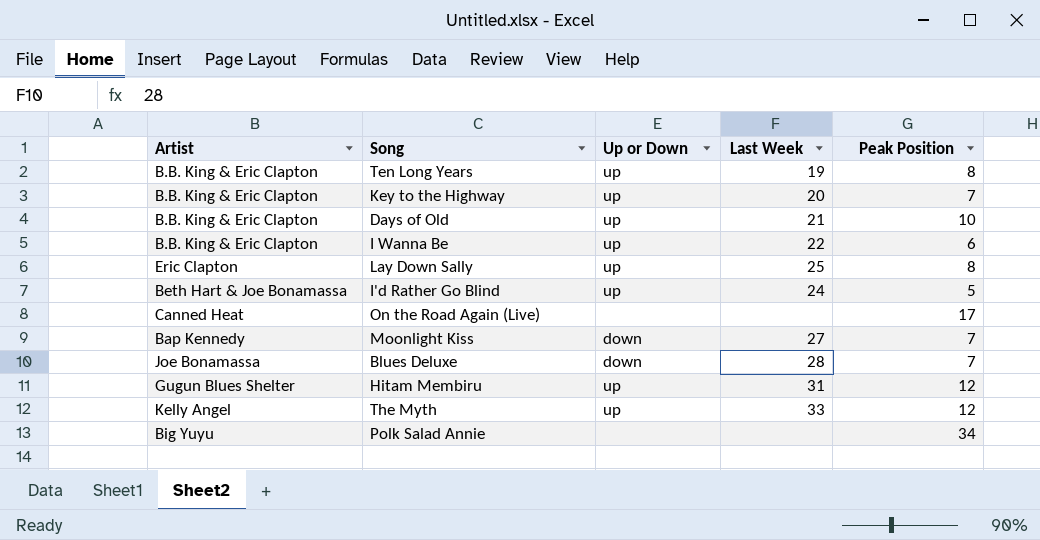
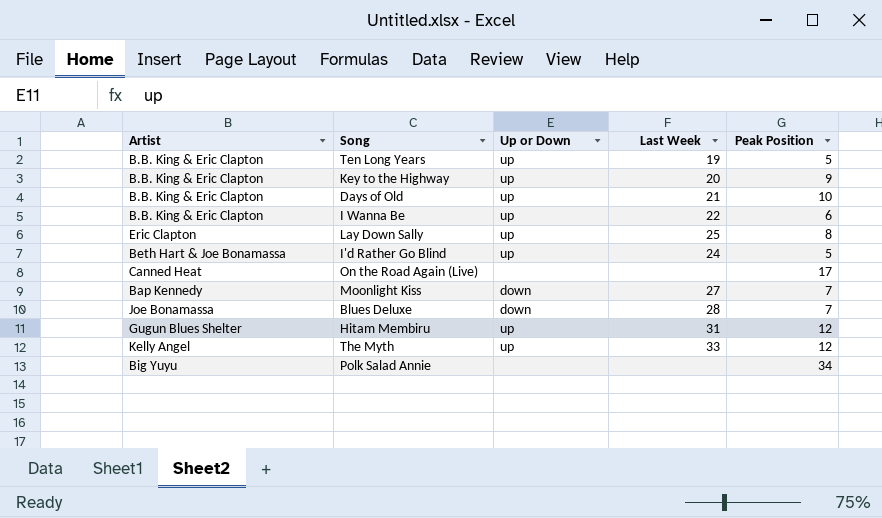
Ten Long Years | Peak Position: 8 -> 5
Key to the Highway | Peak Position: 7 -> 9

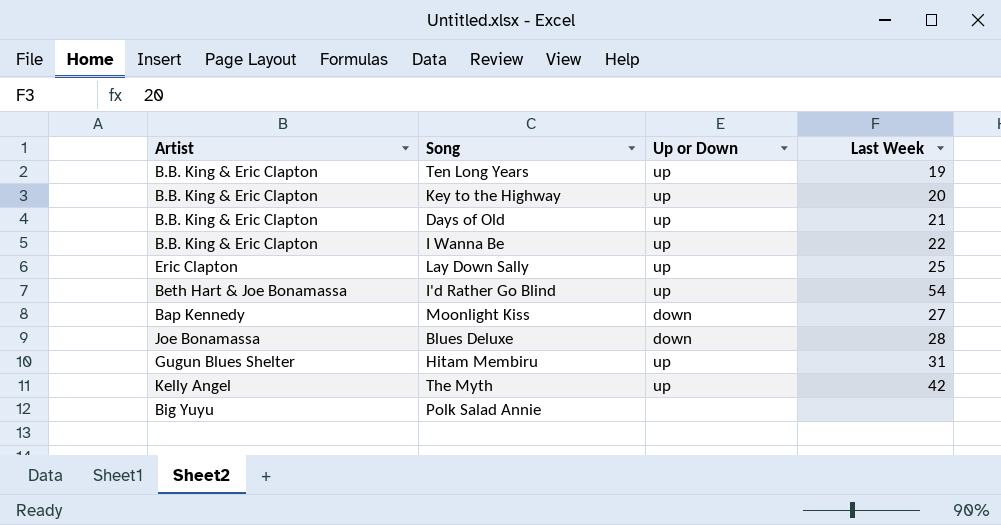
column Peak Position | position: 5 -> none
row On the Road Again (Live): Canned Heat | none | none | 17 -> none
I'd Rather Go Blind | Last Week: 24 -> 54
The Myth | Last Week: 33 -> 42

